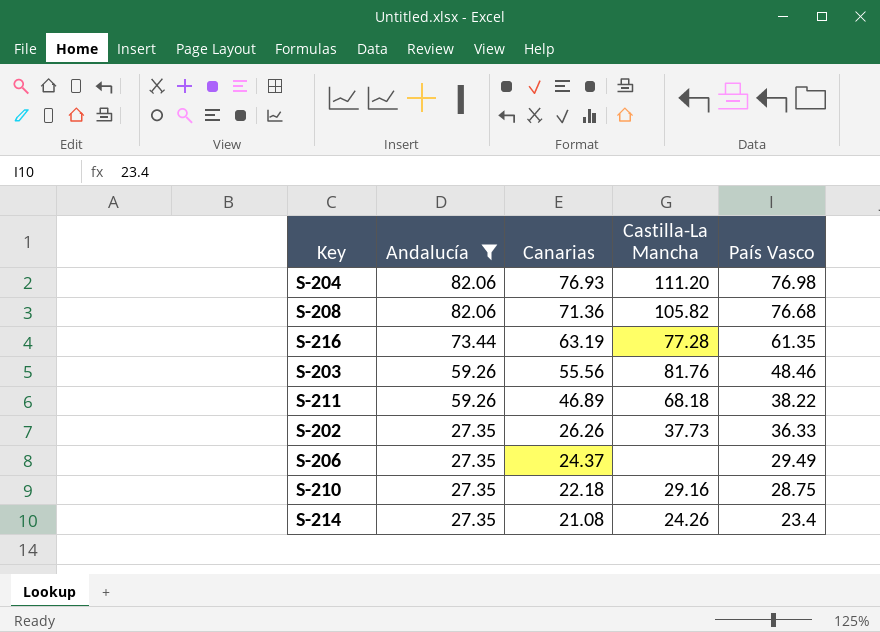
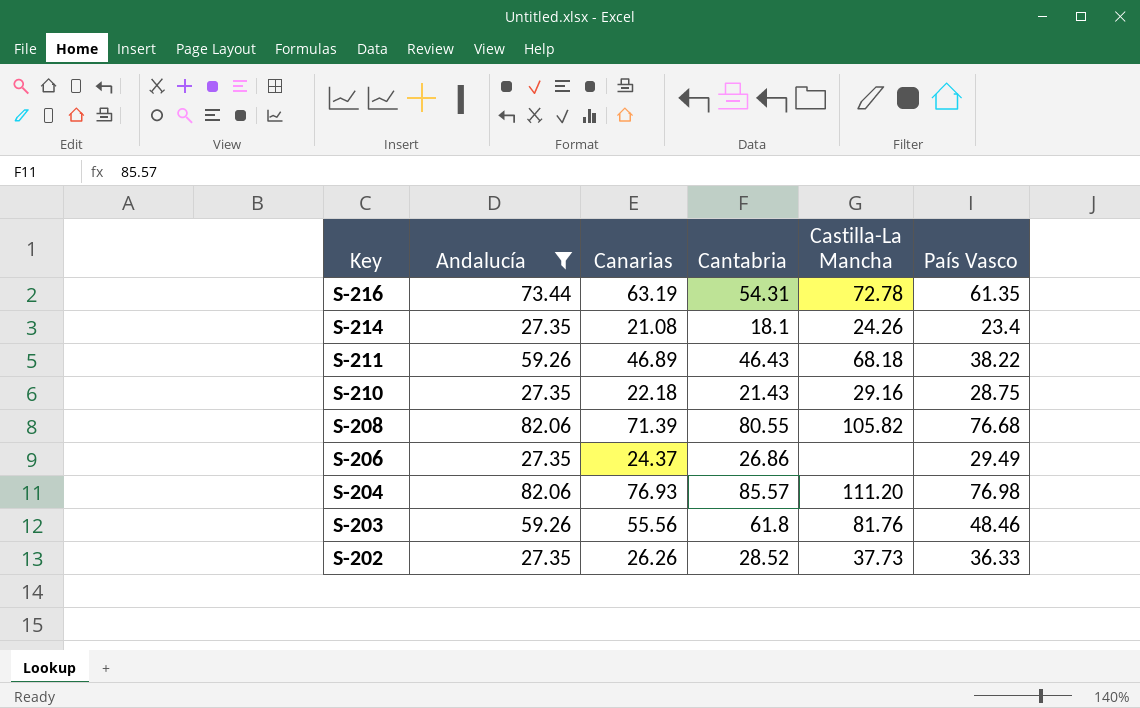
row order: Andalucía descending -> Key descending
column Cantabria | position: none -> 4
S-216 | Castilla-La Mancha: 77.28 -> 72.78
S-208 | Canarias: 71.36 -> 71.39

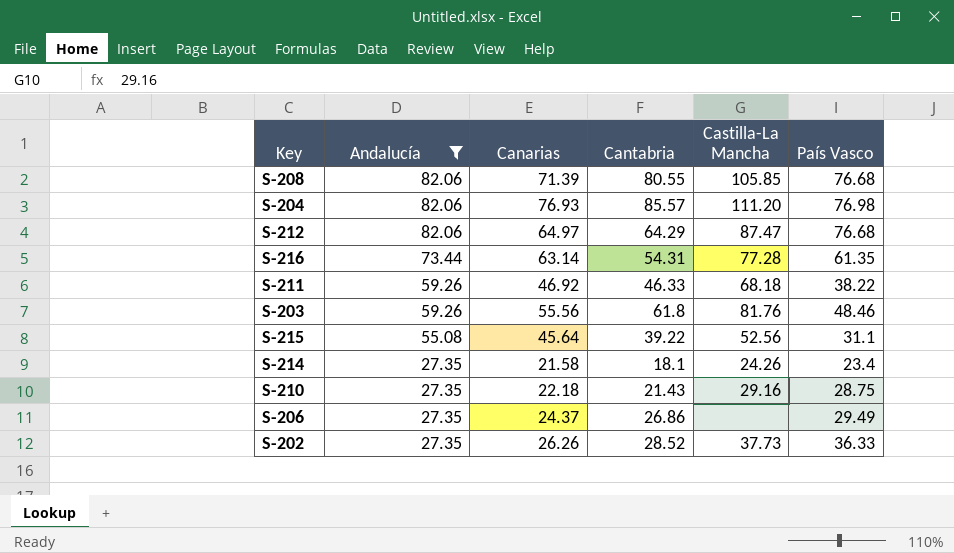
row order: Key descending -> Andalucía descending
S-208 | Castilla-La Mancha: 105.82 -> 105.85
row S-212: none -> 82.06 | 64.97 | 64.29 | 87.47 | 76.68
S-216 | Canarias: 63.19 -> 63.14
S-216 | Castilla-La Mancha: 72.78 -> 77.28
S-211 | Canarias: 46.89 -> 46.92
S-211 | Cantabria: 46.43 -> 46.33
row S-215: none -> 55.08 | 45.64 | 39.22 | 52.56 | 31.1
S-214 | Canarias: 21.08 -> 21.58

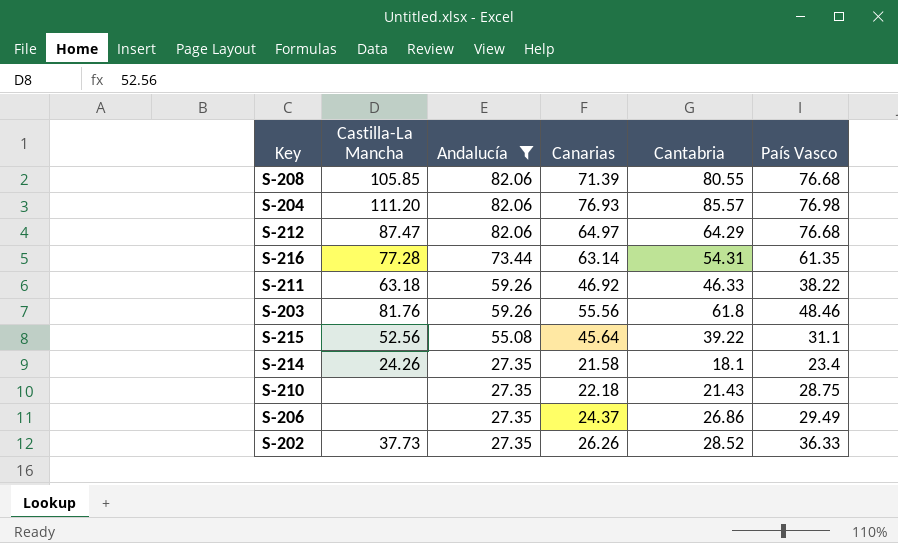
column Castilla-La Mancha | position: 5 -> 2
S-211 | Castilla-La Mancha: 68.18 -> 63.18
S-210 | Castilla-La Mancha: 29.16 -> none

